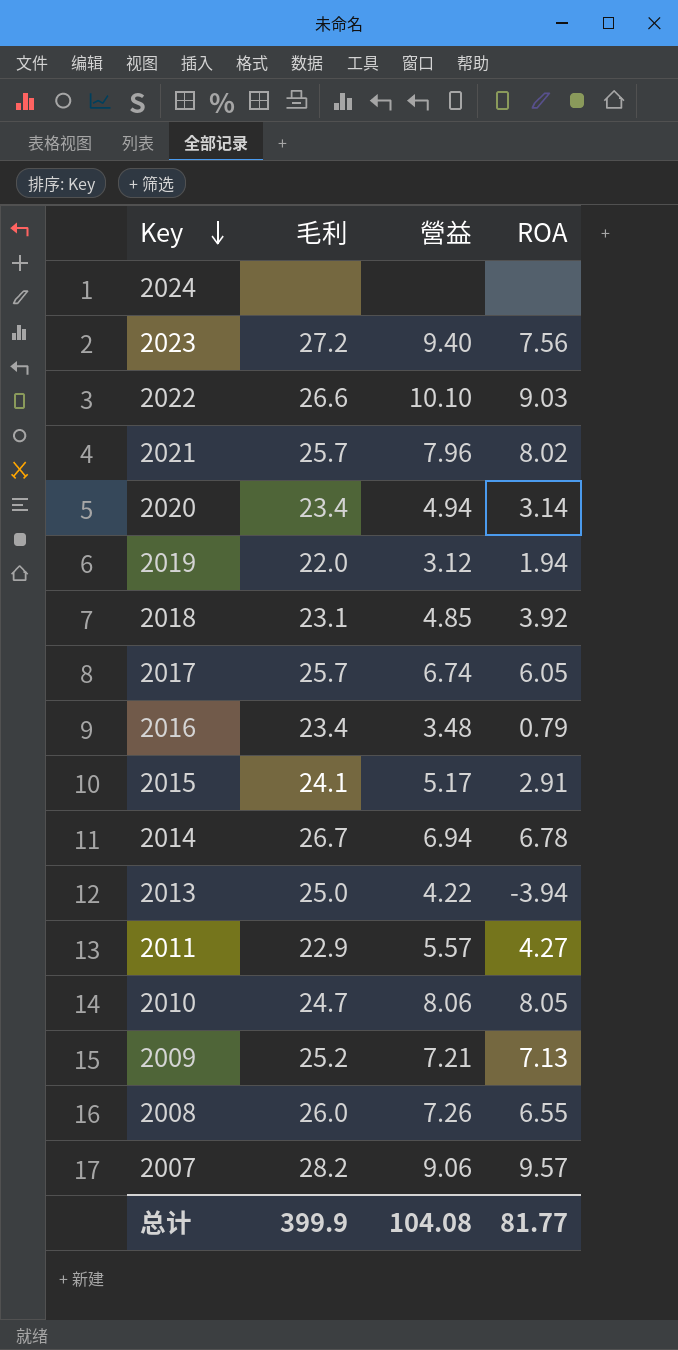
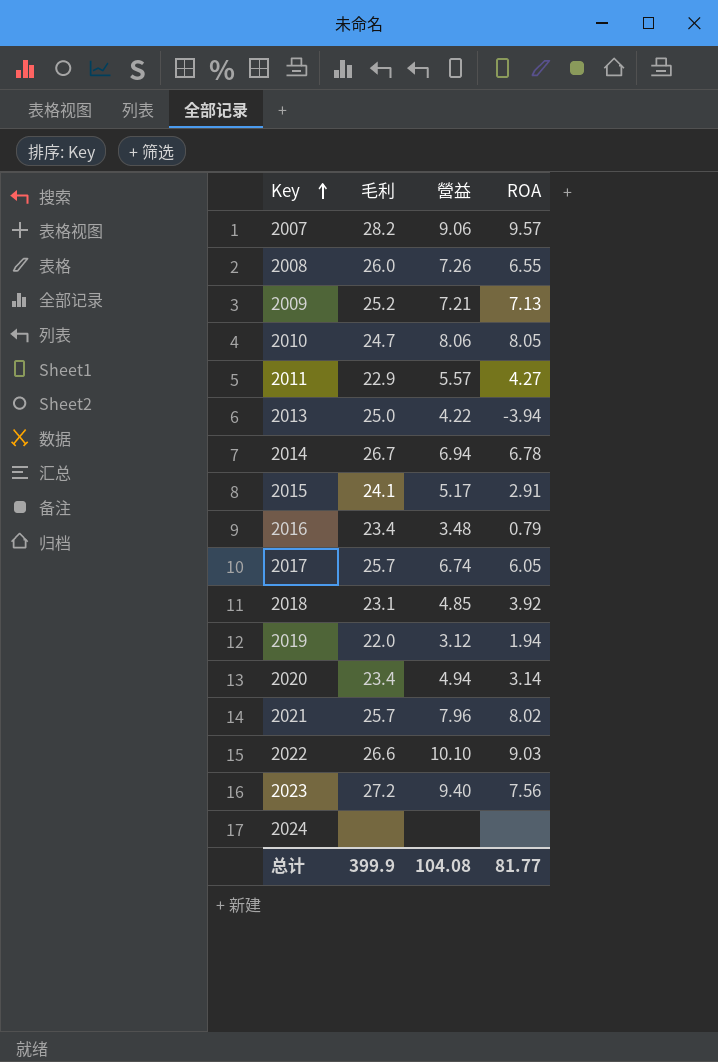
row order: Key descending -> Key ascending

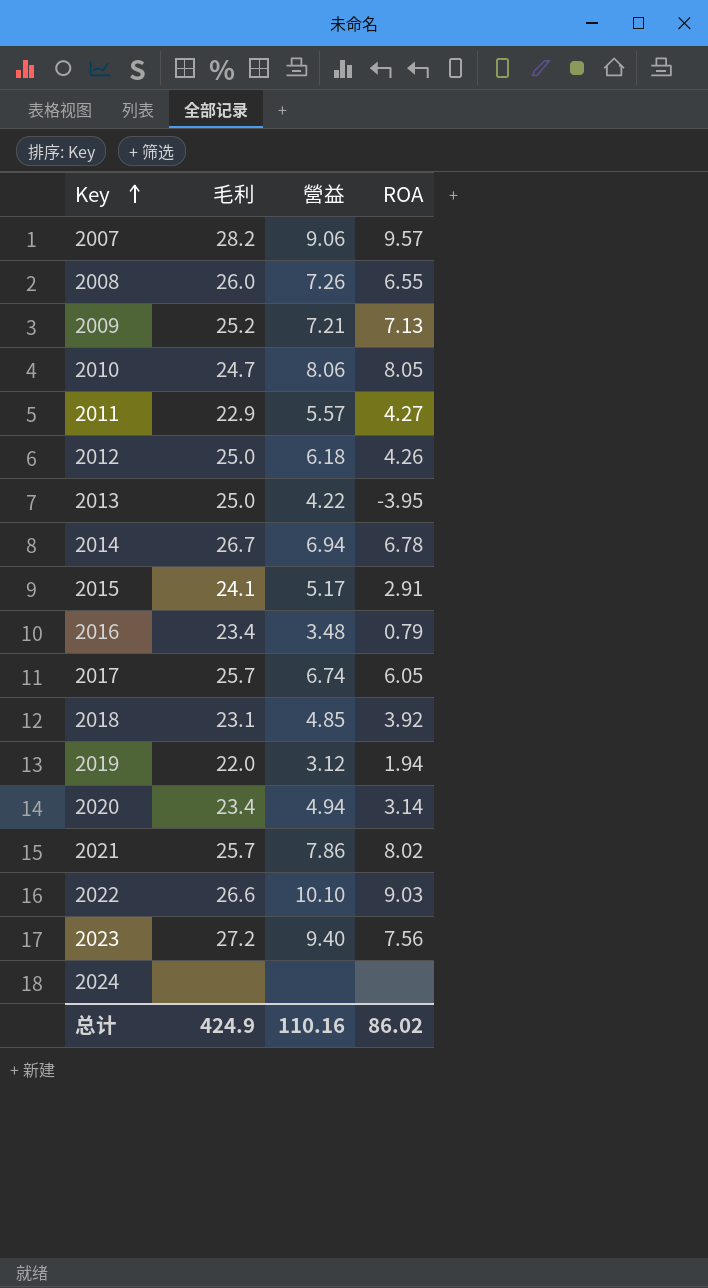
row 2012: none -> 25.0 | 6.18 | 4.26
2013 | ROA: -3.94 -> -3.95
2021 | 營益: 7.96 -> 7.86
总计 | 毛利: 399.9 -> 424.9
总计 | 營益: 104.08 -> 110.16
总计 | ROA: 81.77 -> 86.02

